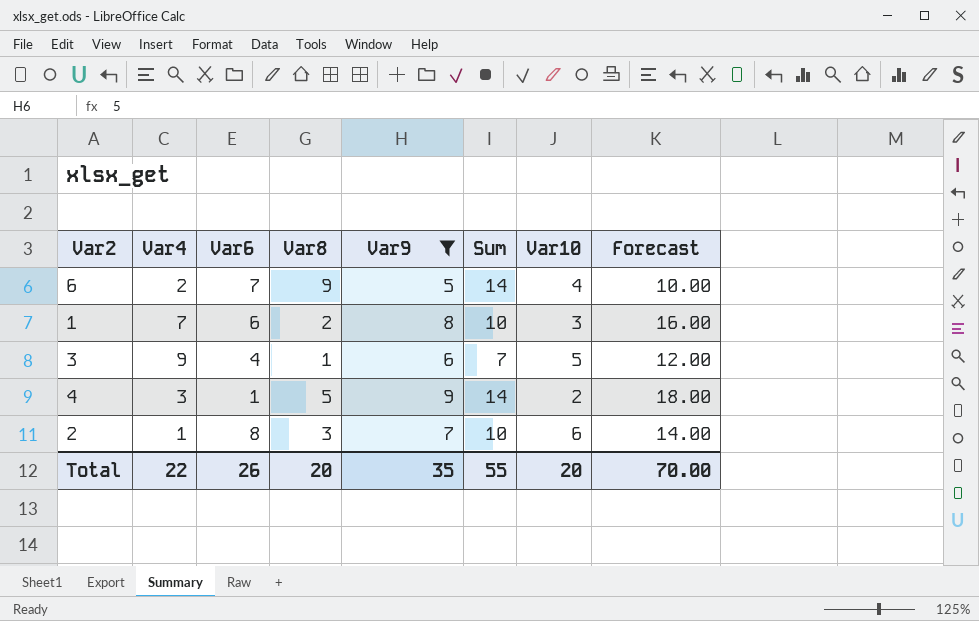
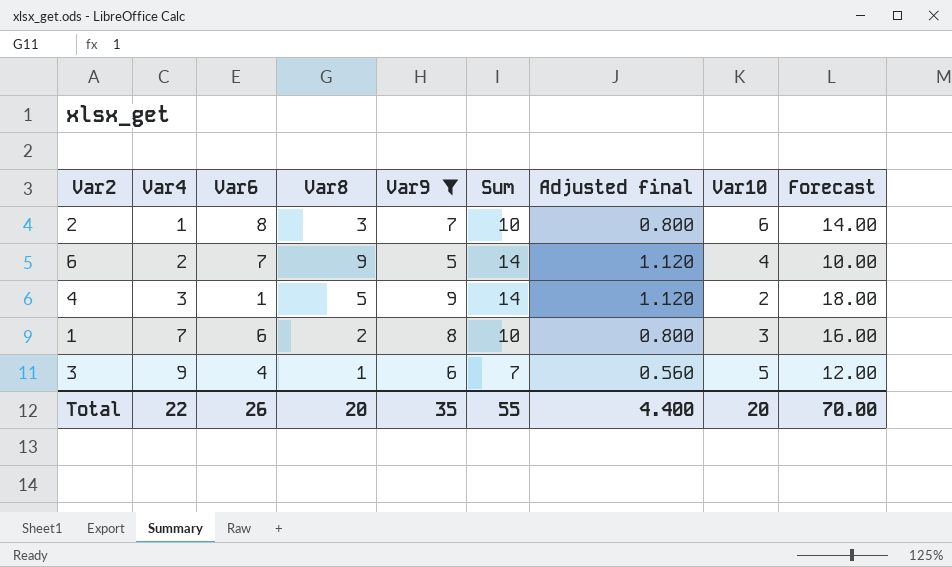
row order: none -> Var4 ascending
column Adjusted final | formula: none -> [Sum] * 0.08

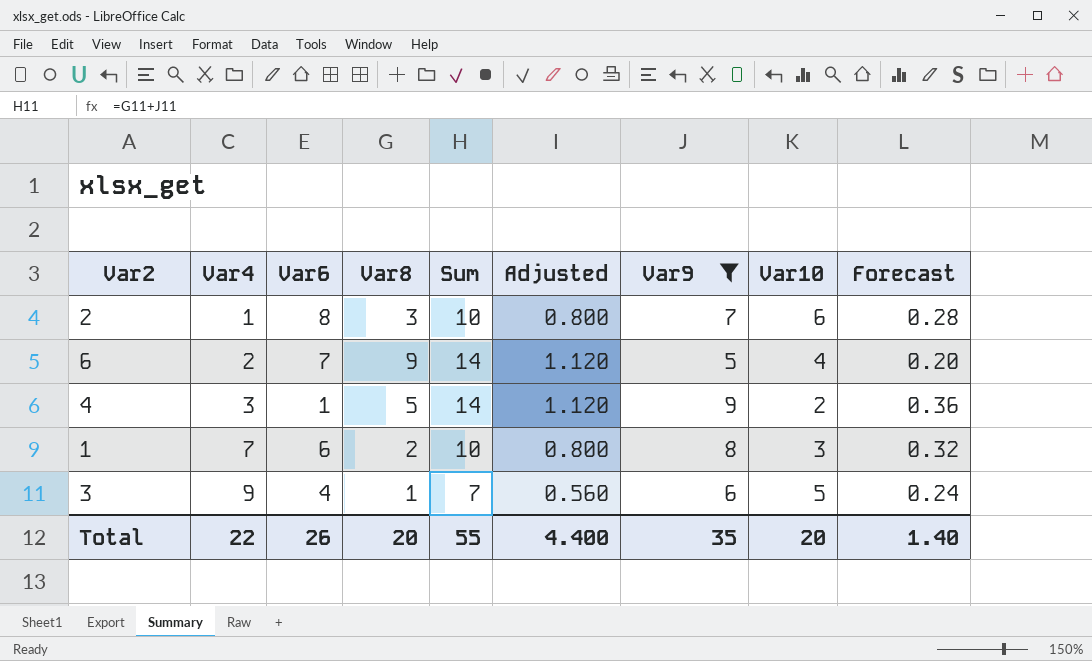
column name: Adjusted final -> Adjusted
column Var9 | position: 5 -> 7
column Forecast | formula: [Var9] * 2 -> [Var9] * 0.04
Total | Forecast: 70.00 -> 1.40

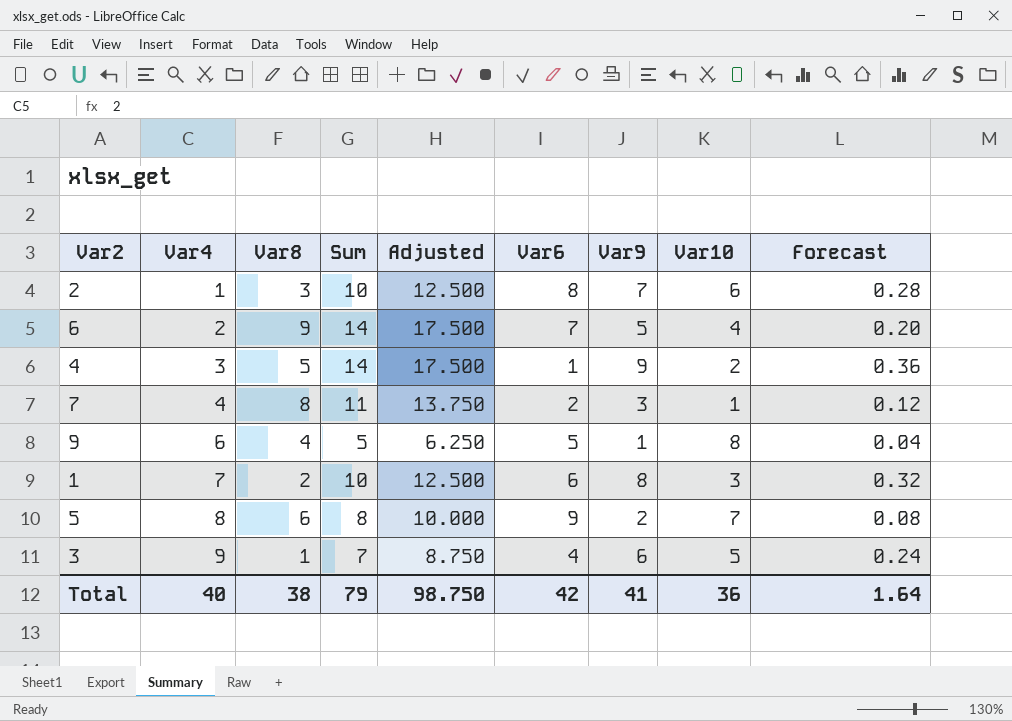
filter: Var9 >= 5 -> none
column Adjusted | formula: [Sum] * 0.08 -> [Sum] * 1.25
column Var6 | position: 3 -> 6
Total | Var4: 22 -> 40
Total | Var8: 20 -> 38
Total | Sum: 55 -> 79
Total | Adjusted: 4.400 -> 98.750
Total | Var6: 26 -> 42
Total | Var9: 35 -> 41
Total | Var10: 20 -> 36
Total | Forecast: 1.40 -> 1.64

